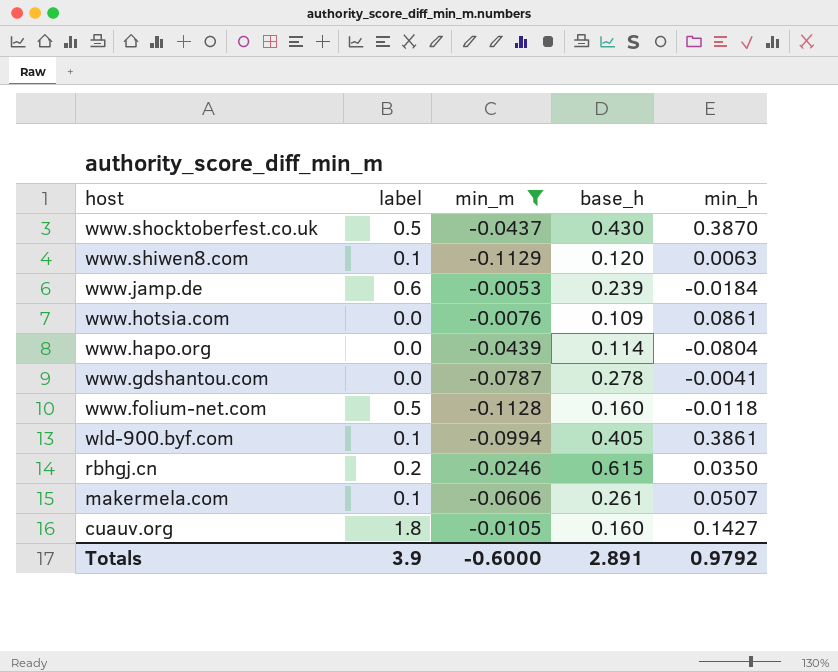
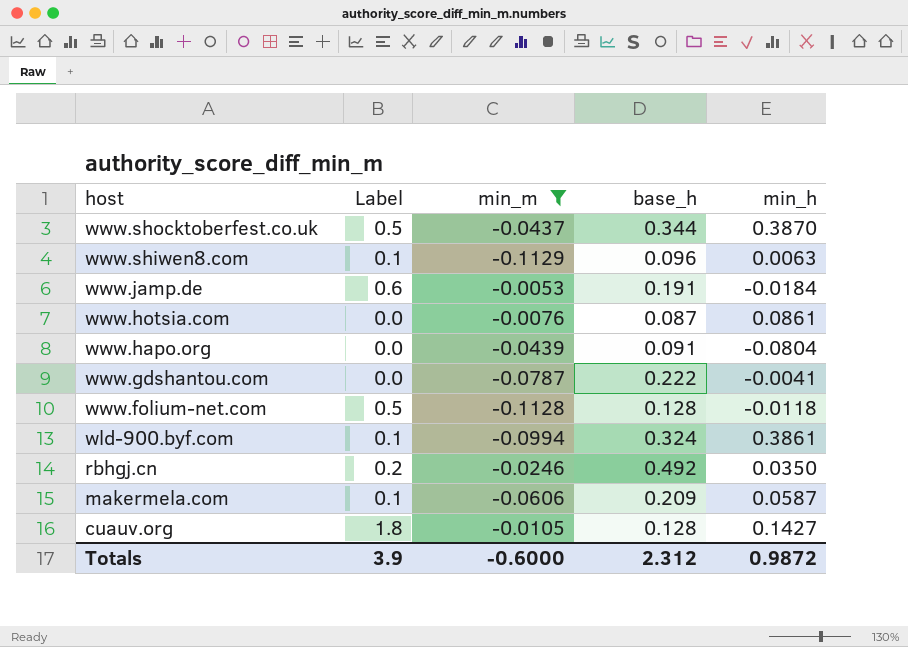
column name: label -> Label
www.shocktoberfest.co.uk | base_h: 0.430 -> 0.344
www.shiwen8.com | base_h: 0.120 -> 0.096
www.jamp.de | base_h: 0.239 -> 0.191
www.hotsia.com | base_h: 0.109 -> 0.087
www.hapo.org | base_h: 0.114 -> 0.091
www.gdshantou.com | base_h: 0.278 -> 0.222
www.folium-net.com | base_h: 0.160 -> 0.128
wld-900.byf.com | base_h: 0.405 -> 0.324
rbhgj.cn | base_h: 0.615 -> 0.492
makermela.com | base_h: 0.261 -> 0.209
makermela.com | min_h: 0.0507 -> 0.0587
cuauv.org | base_h: 0.160 -> 0.128
Totals | base_h: 2.891 -> 2.312
Totals | min_h: 0.9792 -> 0.9872

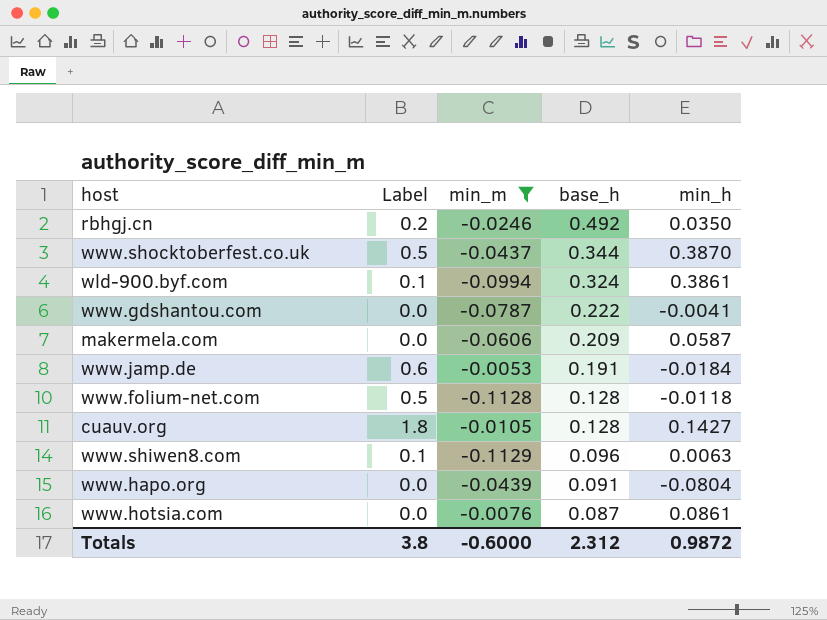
row order: host descending -> base_h descending
makermela.com | Label: 0.1 -> 0.0
Totals | Label: 3.9 -> 3.8

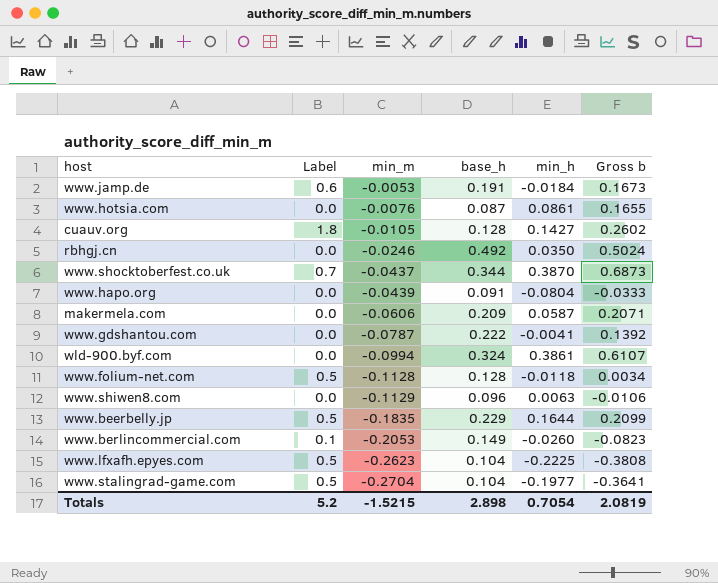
filter: min_m >= -0.1129 -> none
row order: base_h descending -> min_m descending
column Gross b | formula: none -> [min_m] + [base_h] + [min_h]
rbhgj.cn | Label: 0.2 -> 0.0
www.shocktoberfest.co.uk | Label: 0.5 -> 0.7
wld-900.byf.com | Label: 0.1 -> 0.0
www.shiwen8.com | Label: 0.1 -> 0.0
Totals | Label: 3.8 -> 5.2
Totals | min_m: -0.6000 -> -1.5215
Totals | base_h: 2.312 -> 2.898
Totals | min_h: 0.9872 -> 0.7054

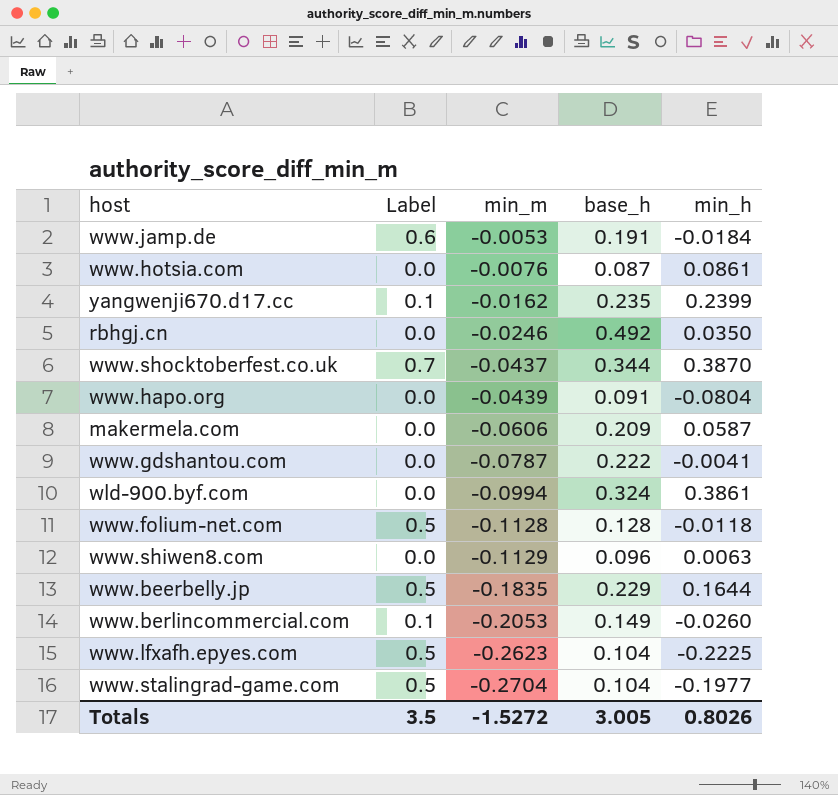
column Gross b | formula: [min_m] + [base_h] + [min_h] -> none
row cuauv.org: 1.8 | -0.0105 | 0.128 | 0.1427 | 0.2602 -> none
row yangwenji670.d17.cc: none -> 0.1 | -0.0162 | 0.235 | 0.2399
Totals | Label: 5.2 -> 3.5
Totals | min_m: -1.5215 -> -1.5272
Totals | base_h: 2.898 -> 3.005
Totals | min_h: 0.7054 -> 0.8026

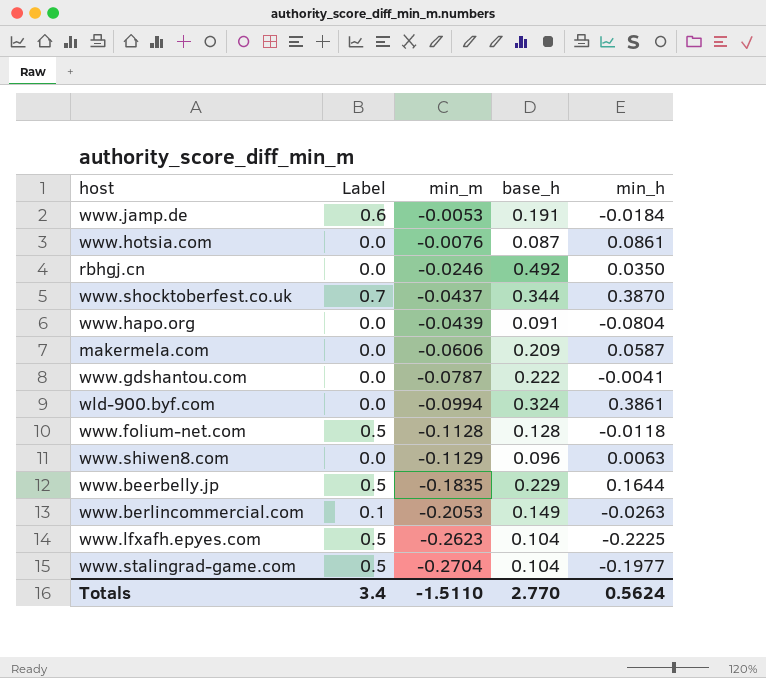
row yangwenji670.d17.cc: 0.1 | -0.0162 | 0.235 | 0.2399 -> none
www.berlincommercial.com | min_h: -0.0260 -> -0.0263
Totals | Label: 3.5 -> 3.4
Totals | min_m: -1.5272 -> -1.5110
Totals | base_h: 3.005 -> 2.770
Totals | min_h: 0.8026 -> 0.5624

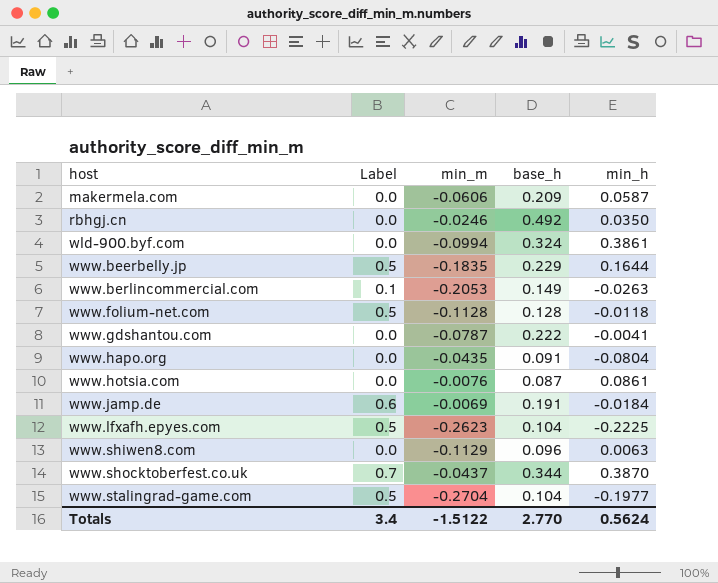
row order: min_m descending -> host ascending
www.hapo.org | min_m: -0.0439 -> -0.0435
www.jamp.de | min_m: -0.0053 -> -0.0069
Totals | min_m: -1.5110 -> -1.5122

